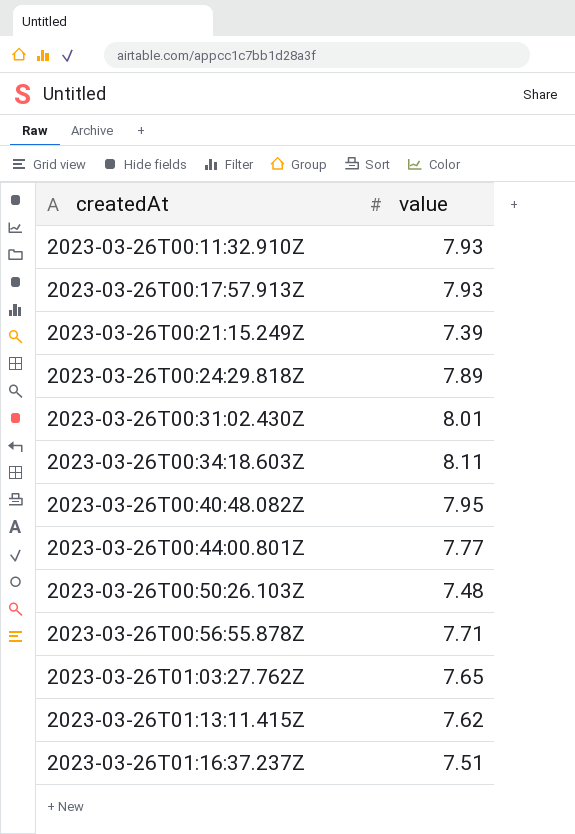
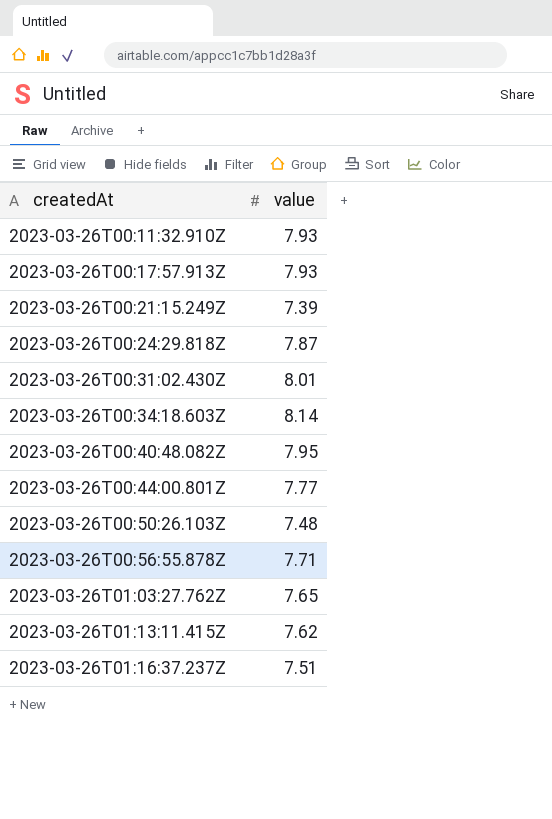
2023-03-26T00:24:29.818Z | value: 7.89 -> 7.87
2023-03-26T00:34:18.603Z | value: 8.11 -> 8.14

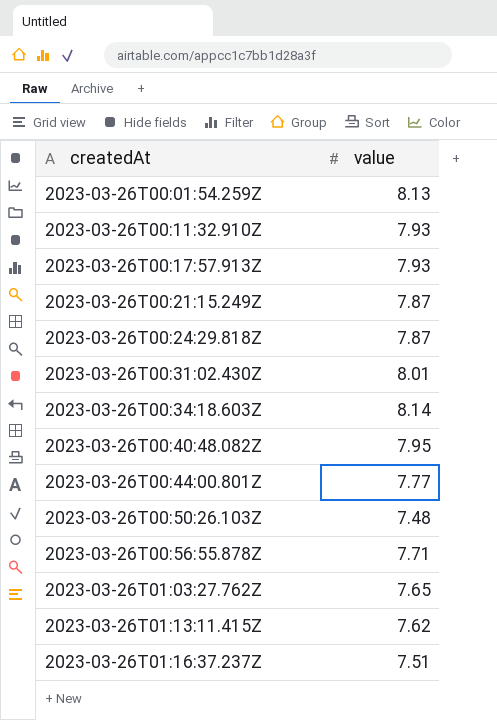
row 2023-03-26T00:01:54.259Z: none -> 8.13
2023-03-26T00:21:15.249Z | value: 7.39 -> 7.87

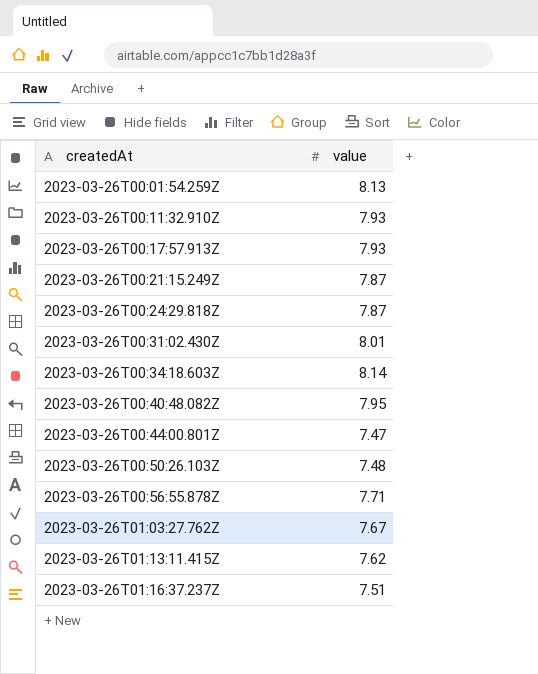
2023-03-26T00:44:00.801Z | value: 7.77 -> 7.47
2023-03-26T01:03:27.762Z | value: 7.65 -> 7.67

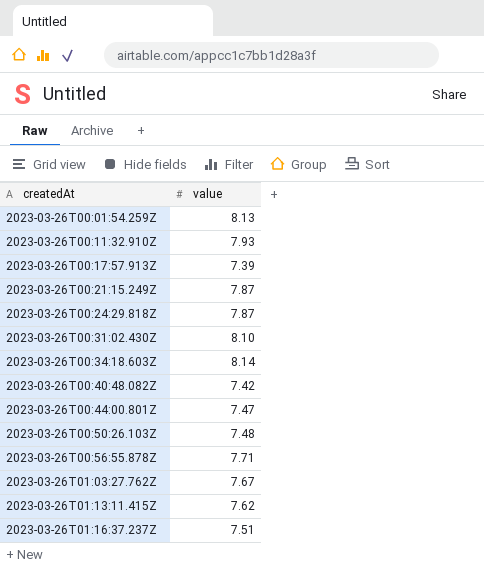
2023-03-26T00:17:57.913Z | value: 7.93 -> 7.39
2023-03-26T00:31:02.430Z | value: 8.01 -> 8.10
2023-03-26T00:40:48.082Z | value: 7.95 -> 7.42

